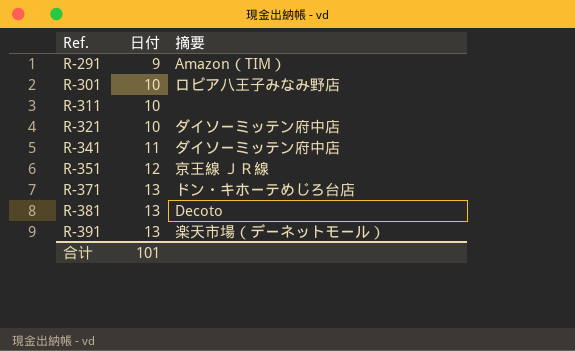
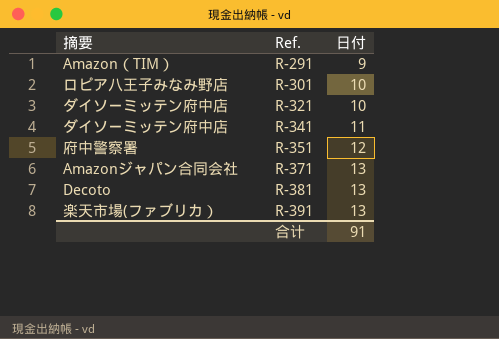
column 摘要 | position: 3 -> 1
row R-311: 10 | none -> none
R-351 | 摘要: 京王線 ＪＲ線 -> 府中警察署
R-371 | 摘要: ドン・キホーテめじろ台店 -> Amazonジャパン合同会社
R-391 | 摘要: 楽天市場（デーネットモール） -> 楽天市場(ファブリカ）
合计 | 日付: 101 -> 91

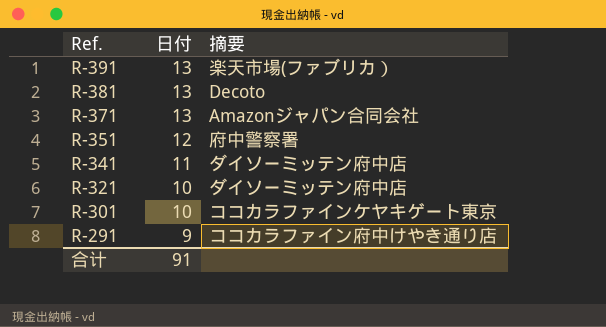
row order: Ref. ascending -> Ref. descending
column 摘要 | position: 1 -> 3
R-301 | 摘要: ロピア八王子みなみ野店 -> ココカラファインケヤキゲート東京
R-291 | 摘要: Amazon（TIM） -> ココカラファイン府中けやき通り店

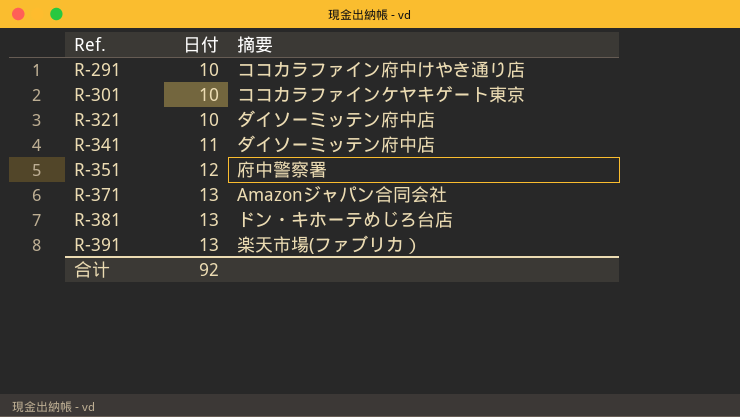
row order: Ref. descending -> Ref. ascending
R-291 | 日付: 9 -> 10
R-381 | 摘要: Decoto -> ドン・キホーテめじろ台店
合计 | 日付: 91 -> 92

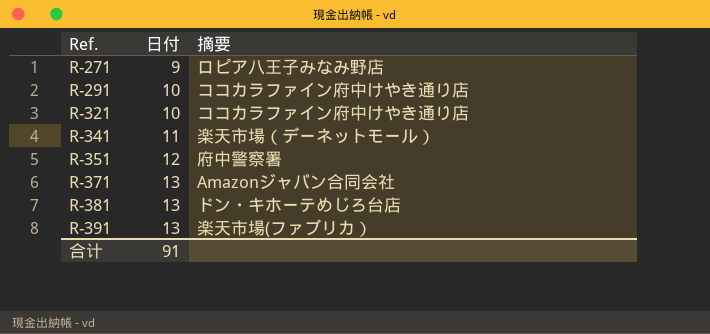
row R-301: 10 | ココカラファインケヤキゲート東京 -> none
row R-271: none -> 9 | ロピア八王子みなみ野店
R-321 | 摘要: ダイソーミッテン府中店 -> ココカラファイン府中けやき通り店
R-341 | 摘要: ダイソーミッテン府中店 -> 楽天市場（デーネットモール）
合计 | 日付: 92 -> 91

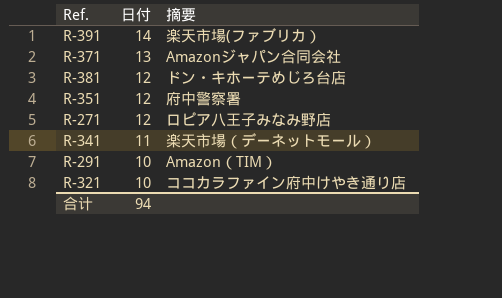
row order: Ref. ascending -> 日付 descending
R-391 | 日付: 13 -> 14
R-381 | 日付: 13 -> 12
R-271 | 日付: 9 -> 12
R-291 | 摘要: ココカラファイン府中けやき通り店 -> Amazon（TIM）
合计 | 日付: 91 -> 94

